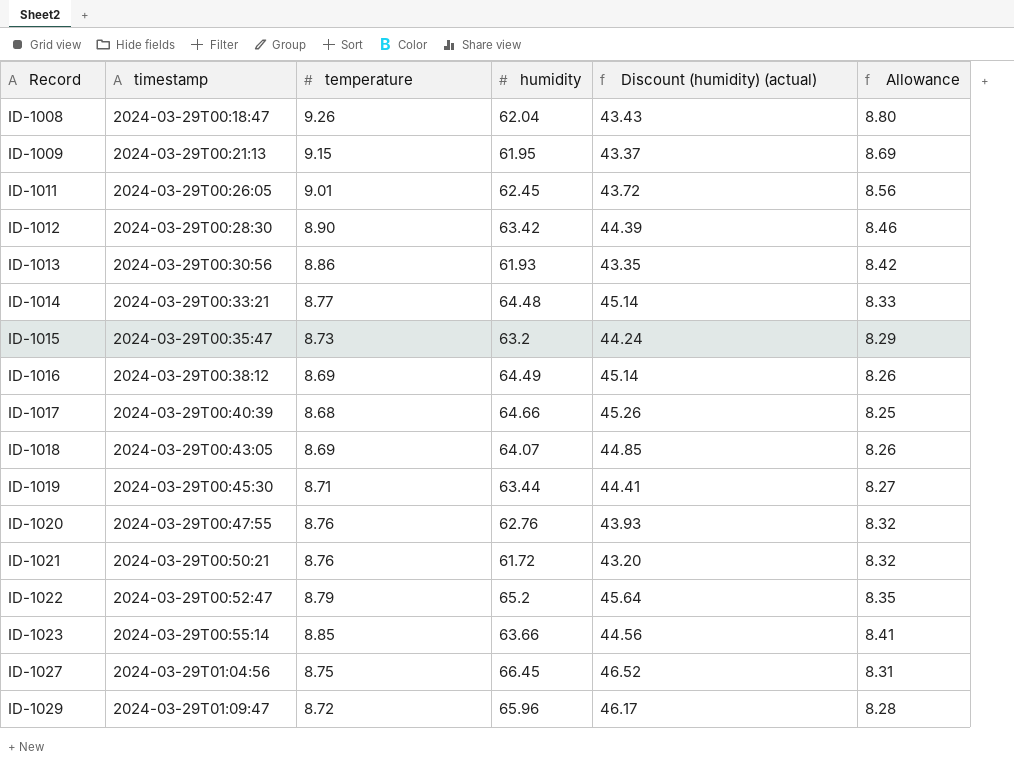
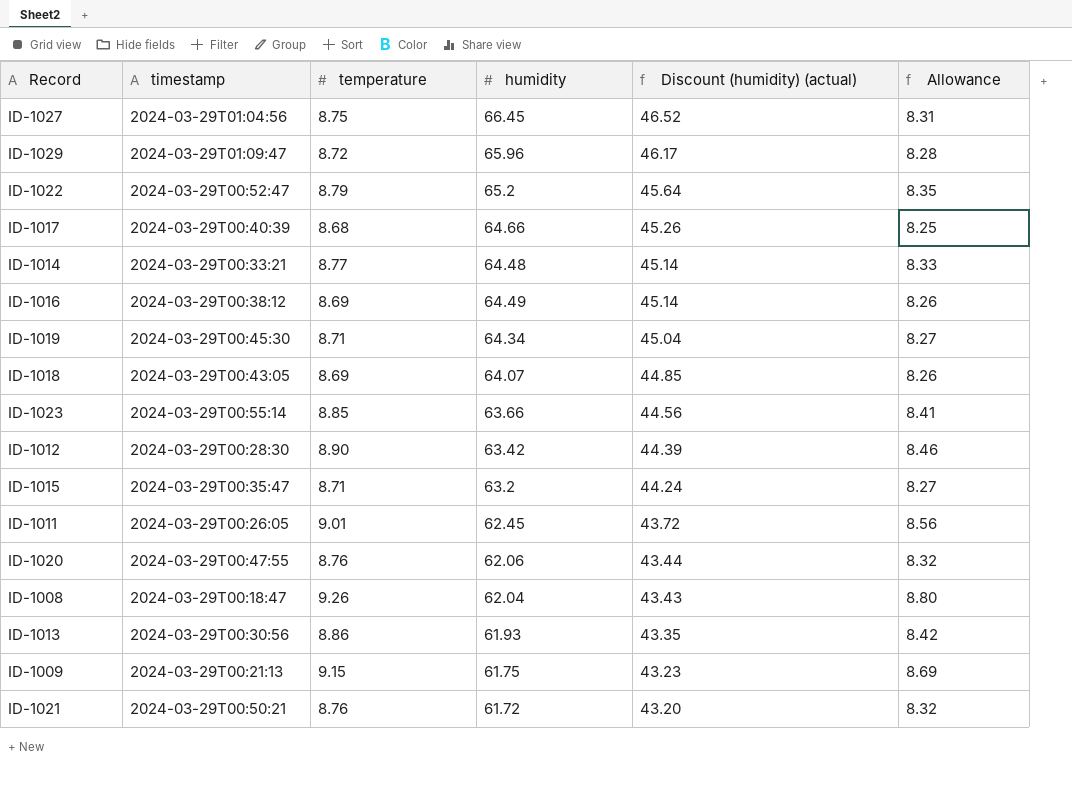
row order: Record ascending -> Discount (humidity) (actual) descending
ID-1019 | humidity: 63.44 -> 64.34
ID-1019 | Discount (humidity) (actual): 44.41 -> 45.04
ID-1015 | temperature: 8.73 -> 8.71
ID-1015 | Allowance: 8.29 -> 8.27
ID-1020 | humidity: 62.76 -> 62.06
ID-1020 | Discount (humidity) (actual): 43.93 -> 43.44
ID-1009 | humidity: 61.95 -> 61.75
ID-1009 | Discount (humidity) (actual): 43.37 -> 43.23

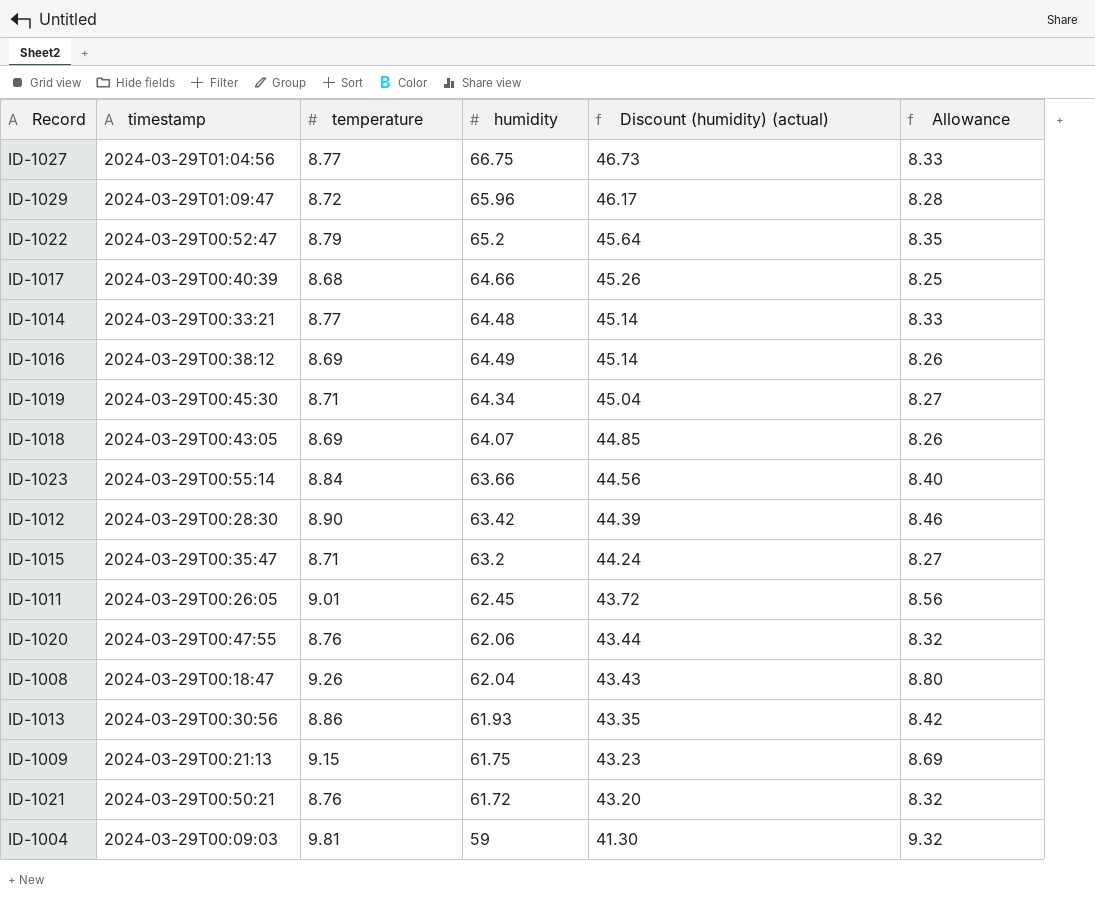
ID-1027 | temperature: 8.75 -> 8.77
ID-1027 | humidity: 66.45 -> 66.75
ID-1027 | Discount (humidity) (actual): 46.52 -> 46.73
ID-1027 | Allowance: 8.31 -> 8.33
ID-1023 | temperature: 8.85 -> 8.84
ID-1023 | Allowance: 8.41 -> 8.40
row ID-1004: none -> 2024-03-29T00:09:03 | 9.81 | 59 | 41.30 | 9.32

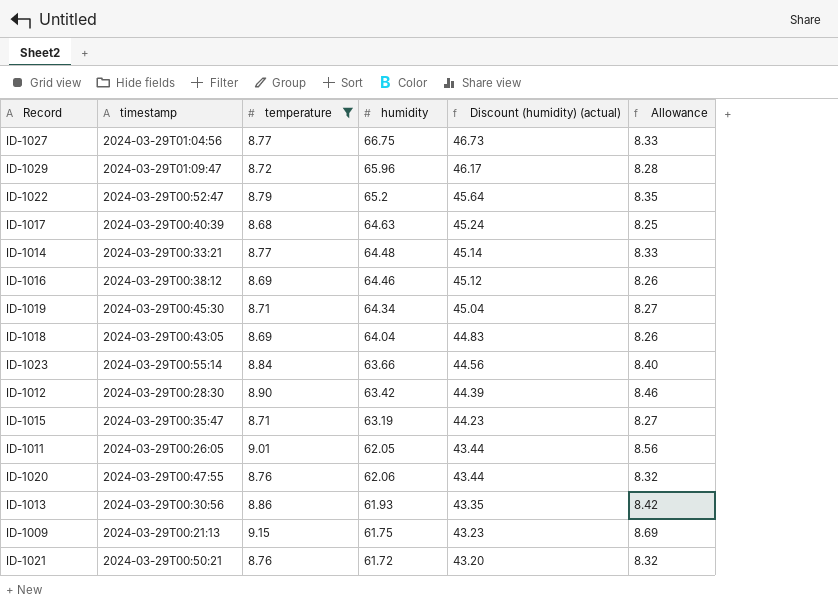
filter: none -> temperature <= 9.15
ID-1017 | humidity: 64.66 -> 64.63
ID-1017 | Discount (humidity) (actual): 45.26 -> 45.24
ID-1016 | humidity: 64.49 -> 64.46
ID-1016 | Discount (humidity) (actual): 45.14 -> 45.12
ID-1018 | humidity: 64.07 -> 64.04
ID-1018 | Discount (humidity) (actual): 44.85 -> 44.83
ID-1015 | humidity: 63.2 -> 63.19
ID-1015 | Discount (humidity) (actual): 44.24 -> 44.23
ID-1011 | humidity: 62.45 -> 62.05
ID-1011 | Discount (humidity) (actual): 43.72 -> 43.44

